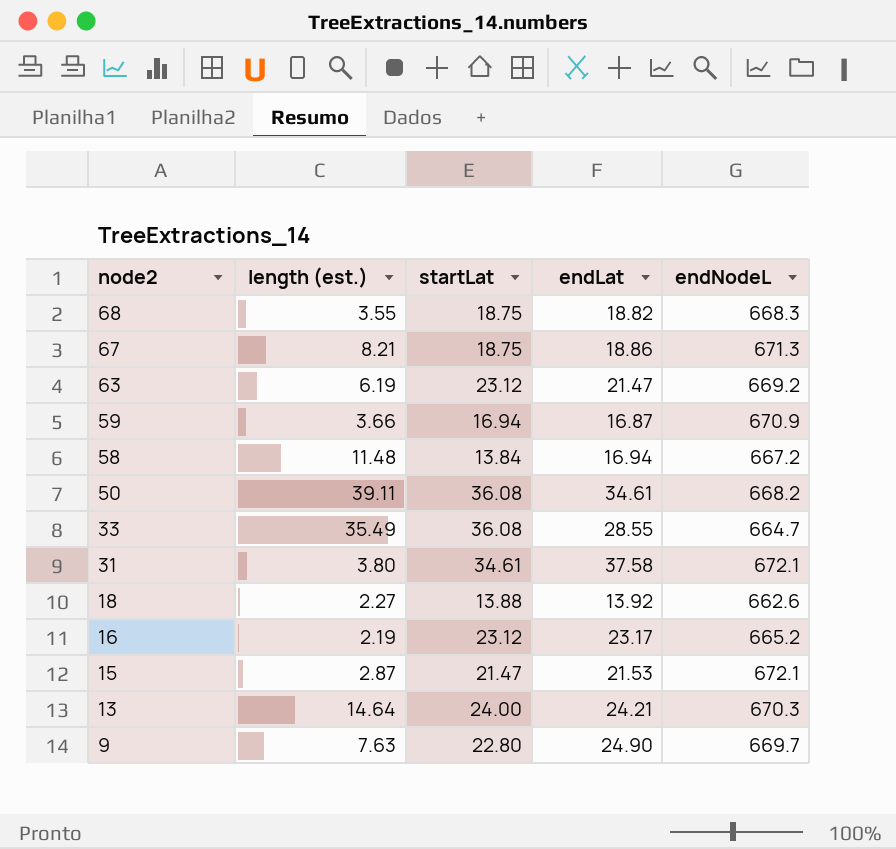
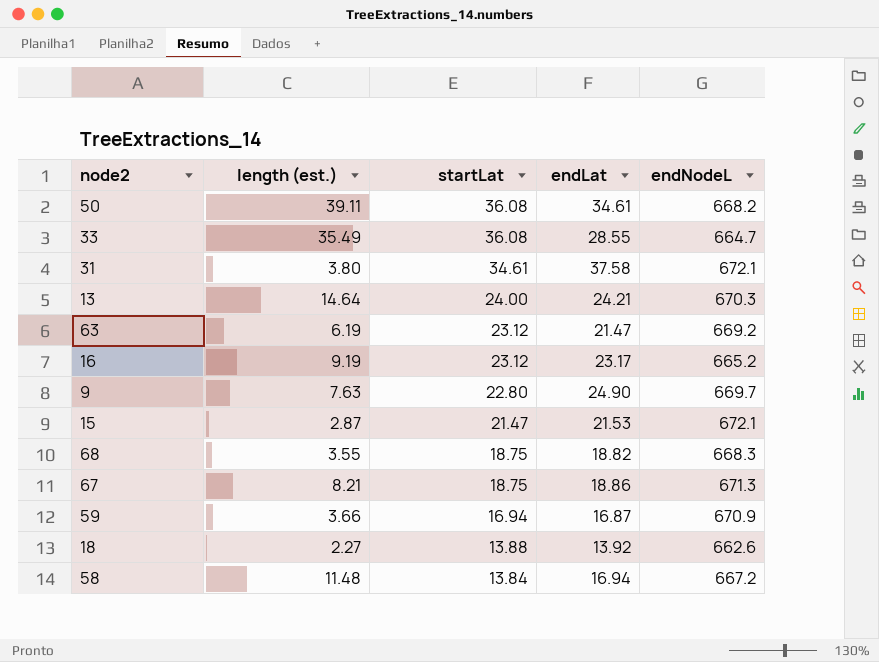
row order: node2 descending -> startLat descending
16 | length (est.): 2.19 -> 9.19

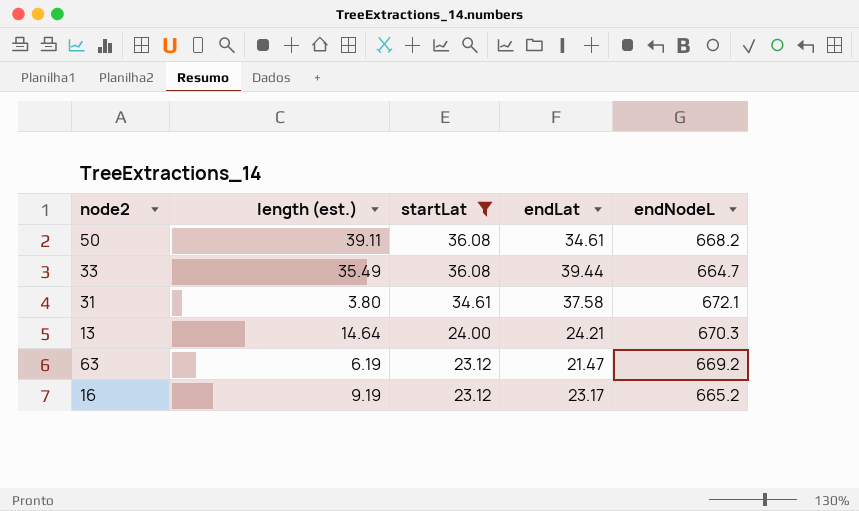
filter: none -> startLat >= 23.12
33 | endLat: 28.55 -> 39.44

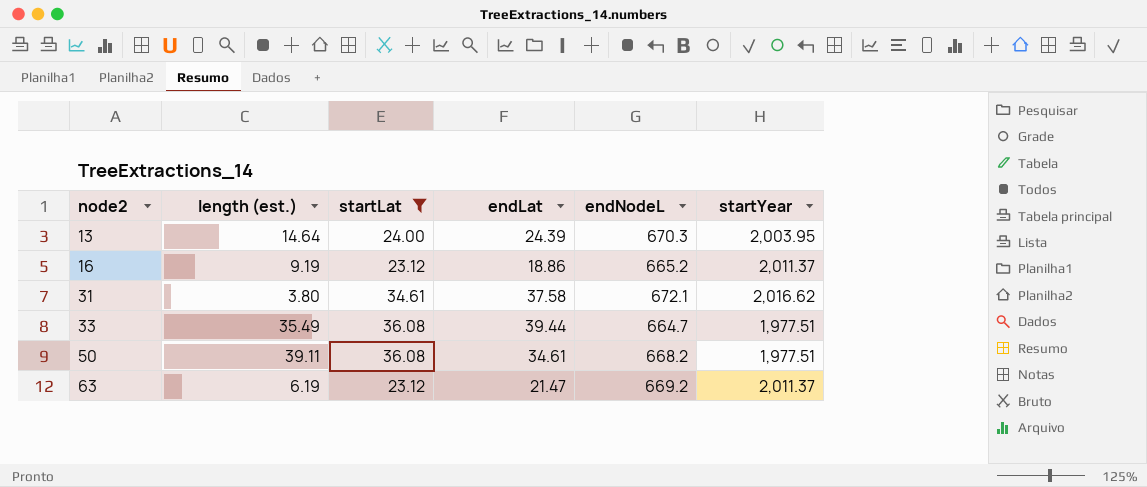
row order: startLat descending -> node2 ascending
column startYear | position: none -> 6
13 | endLat: 24.21 -> 24.39
16 | endLat: 23.17 -> 18.86

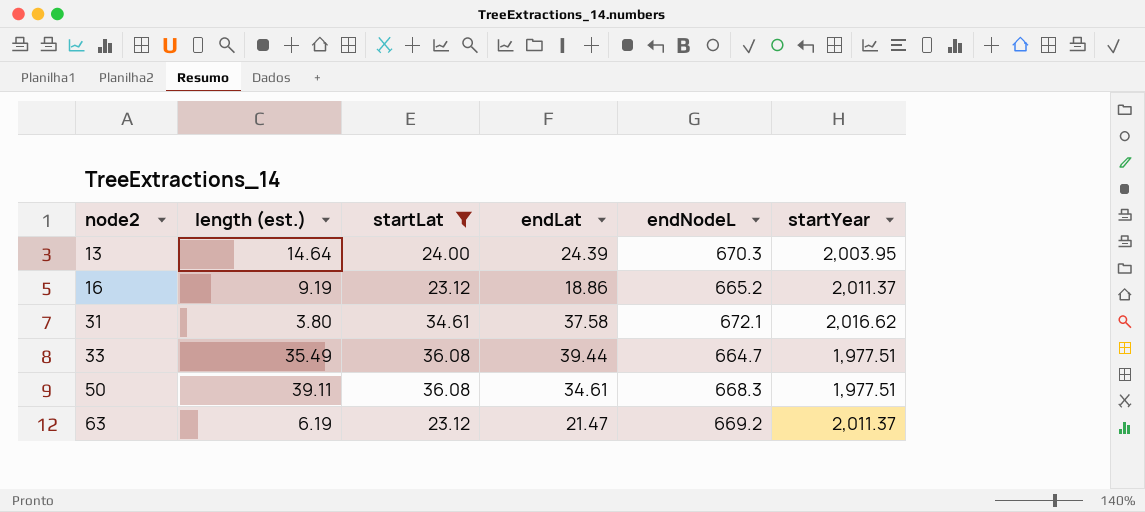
50 | endNodeL: 668.2 -> 668.3

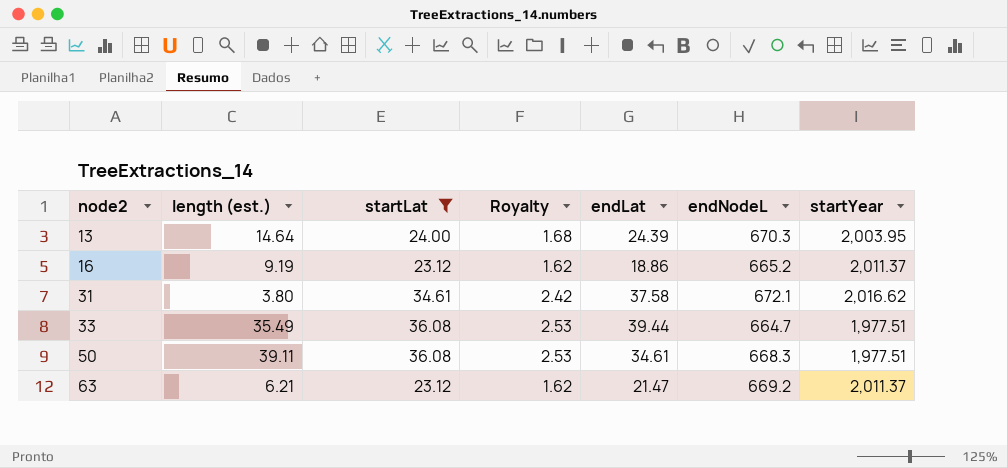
column Royalty | formula: none -> [startLat] * 0.07
63 | length (est.): 6.19 -> 6.21

